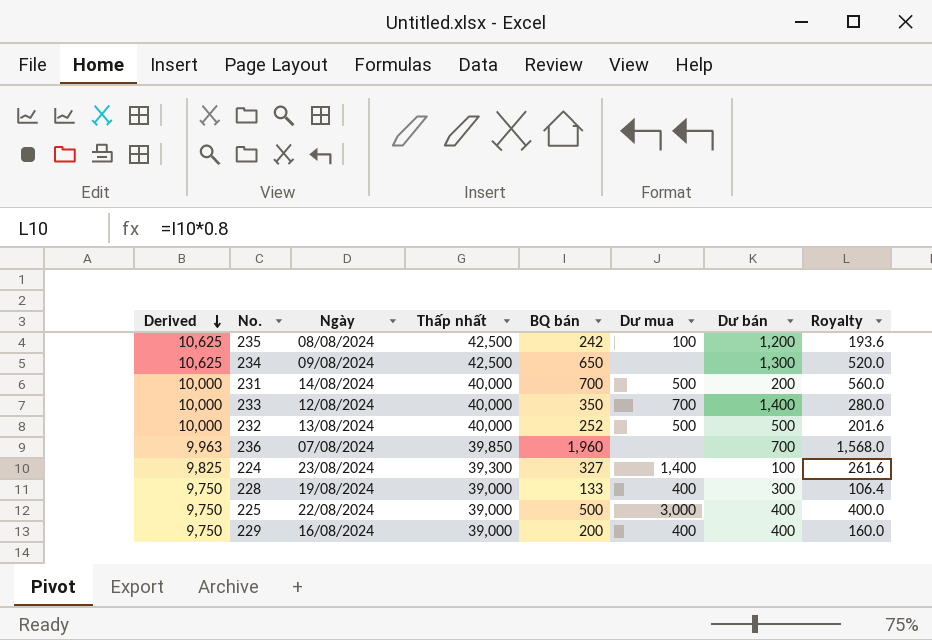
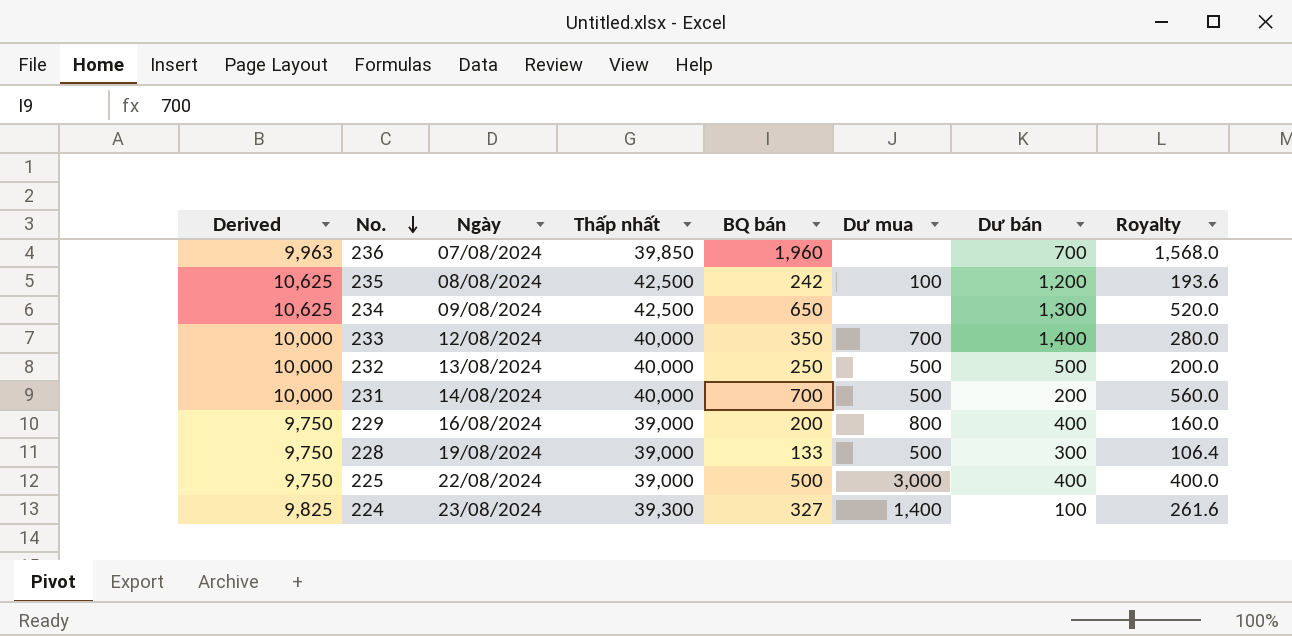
row order: Derived descending -> No. descending
232 | BQ bán: 252 -> 250
232 | Royalty: 201.6 -> 200.0
229 | Dư mua: 400 -> 800
228 | Dư mua: 400 -> 500

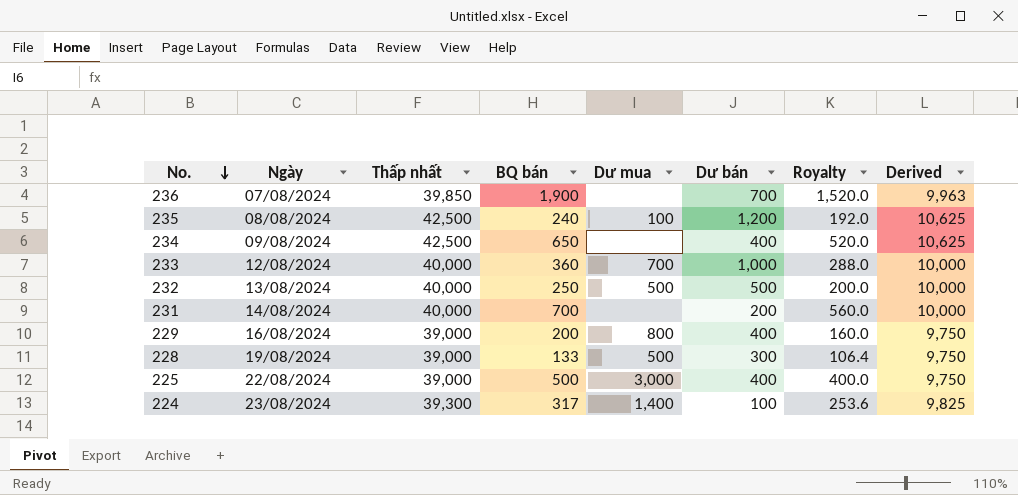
column Derived | position: 1 -> 8
236 | BQ bán: 1,960 -> 1,900
236 | Royalty: 1,568.0 -> 1,520.0
235 | BQ bán: 242 -> 240
235 | Royalty: 193.6 -> 192.0
234 | Dư bán: 1,300 -> 400
233 | BQ bán: 350 -> 360
233 | Dư bán: 1,400 -> 1,000
233 | Royalty: 280.0 -> 288.0
231 | Dư mua: 500 -> none
224 | BQ bán: 327 -> 317
224 | Royalty: 261.6 -> 253.6

